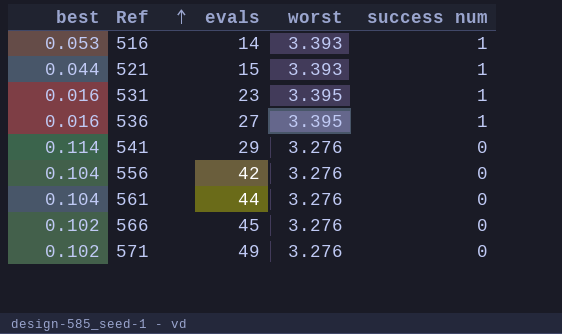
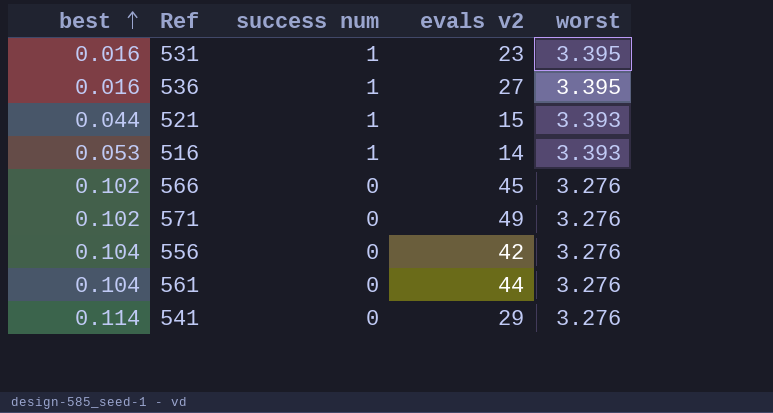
row order: Ref ascending -> best ascending
column success num | position: 5 -> 3
column name: evals -> evals v2

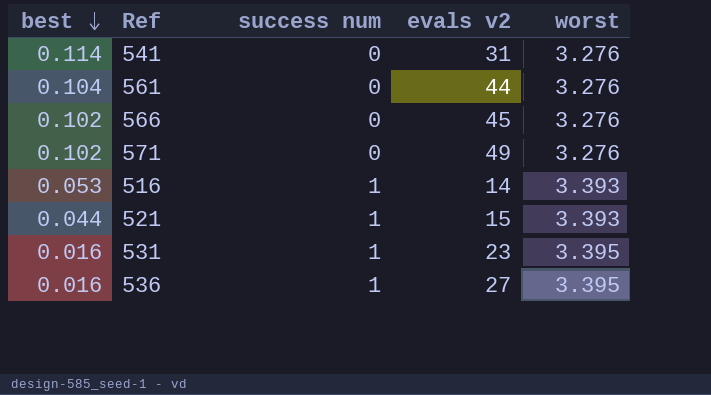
row order: best ascending -> best descending
row 556: 0.104 | 0 | 42 | 3.276 -> none
541 | evals v2: 29 -> 31

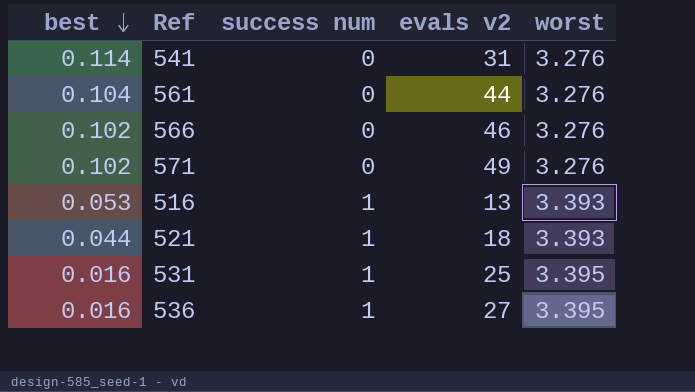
566 | evals v2: 45 -> 46
516 | evals v2: 14 -> 13
521 | evals v2: 15 -> 18
531 | evals v2: 23 -> 25

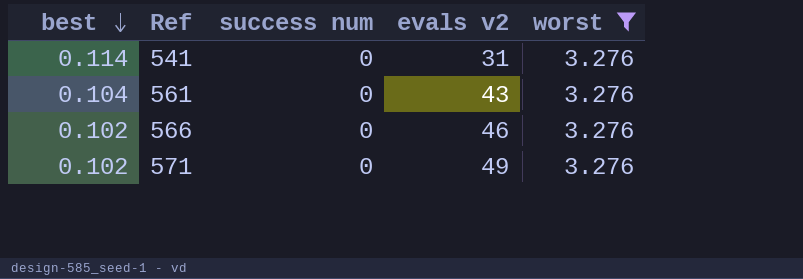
filter: none -> worst = 3.276
561 | evals v2: 44 -> 43

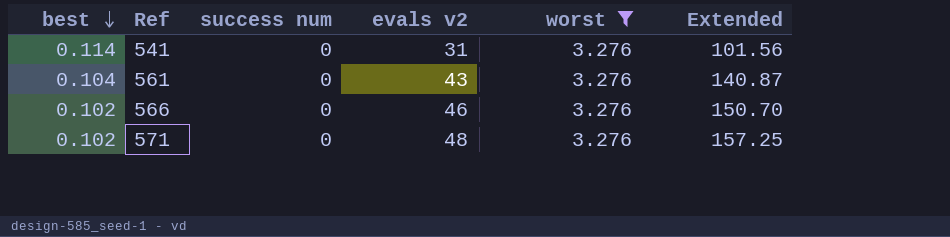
column Extended | formula: none -> [evals v2] * [worst]
571 | evals v2: 49 -> 48

